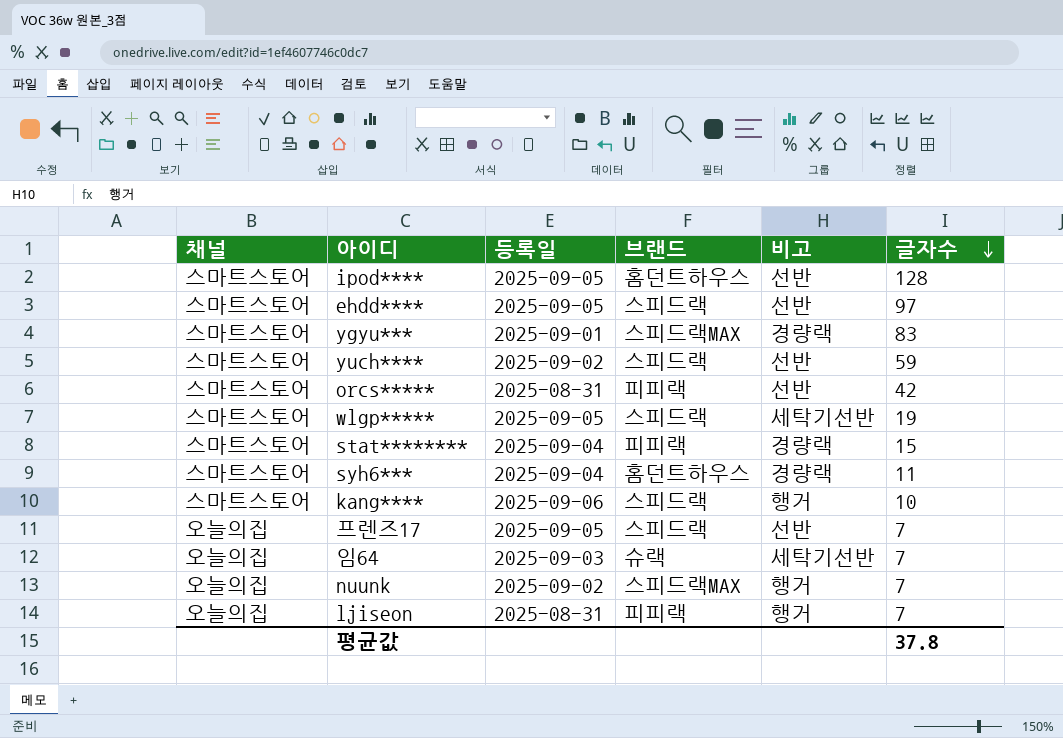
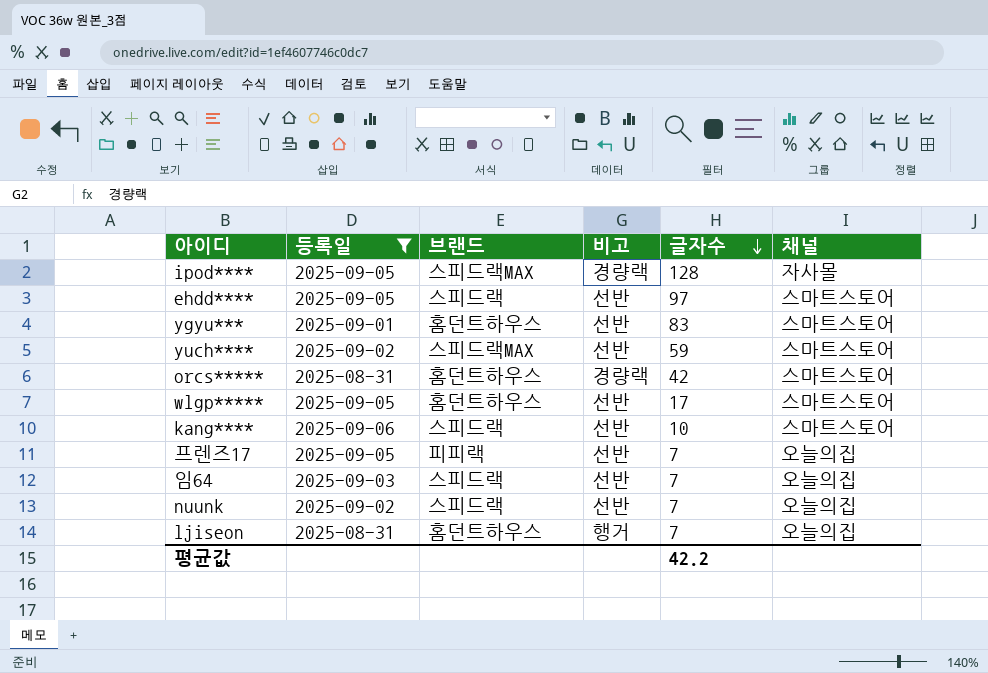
filter: none -> 등록일 != 2025-09-04
column 채널 | position: 1 -> 6
ipod**** | 브랜드: 홈던트하우스 -> 스피드랙MAX
ipod**** | 비고: 선반 -> 경량랙
ipod**** | 채널: 스마트스토어 -> 자사몰
ygyu*** | 브랜드: 스피드랙MAX -> 홈던트하우스
ygyu*** | 비고: 경량랙 -> 선반
yuch**** | 브랜드: 스피드랙 -> 스피드랙MAX
orcs***** | 브랜드: 피피랙 -> 홈던트하우스
orcs***** | 비고: 선반 -> 경량랙
wlgp***** | 브랜드: 스피드랙 -> 홈던트하우스
wlgp***** | 비고: 세탁기선반 -> 선반
wlgp***** | 글자수: 19 -> 17
kang**** | 비고: 행거 -> 선반
프렌즈17 | 브랜드: 스피드랙 -> 피피랙
임64 | 브랜드: 슈랙 -> 스피드랙
임64 | 비고: 세탁기선반 -> 선반
nuunk | 브랜드: 스피드랙MAX -> 스피드랙
nuunk | 비고: 행거 -> 선반
ljiseon | 브랜드: 피피랙 -> 홈던트하우스
평균값 | 글자수: 37.8 -> 42.2

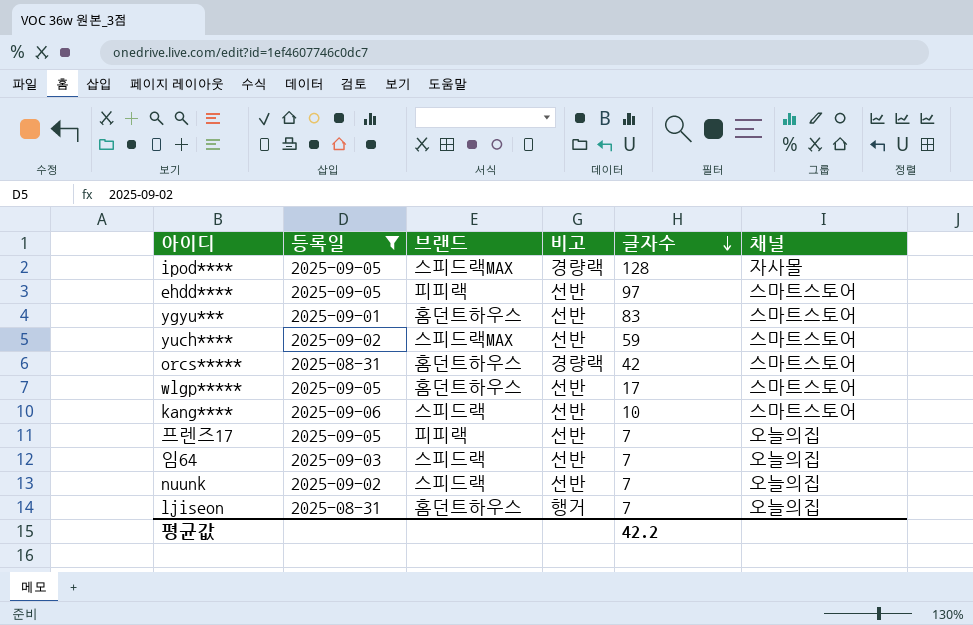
ehdd**** | 브랜드: 스피드랙 -> 피피랙

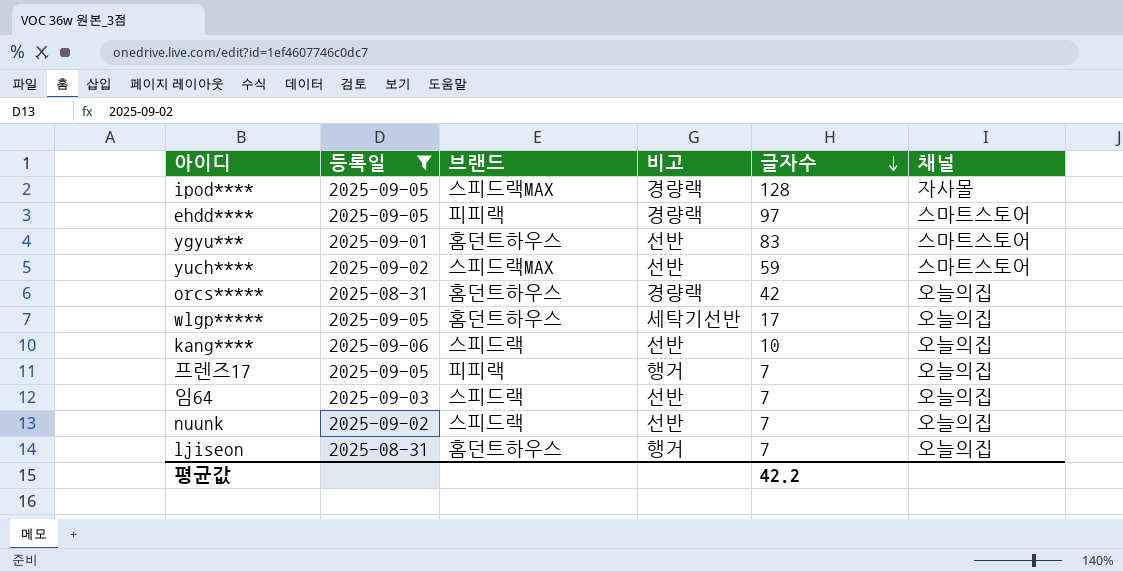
ehdd**** | 비고: 선반 -> 경량랙
orcs***** | 채널: 스마트스토어 -> 오늘의집
wlgp***** | 비고: 선반 -> 세탁기선반
wlgp***** | 채널: 스마트스토어 -> 오늘의집
kang**** | 채널: 스마트스토어 -> 오늘의집
프렌즈17 | 비고: 선반 -> 행거

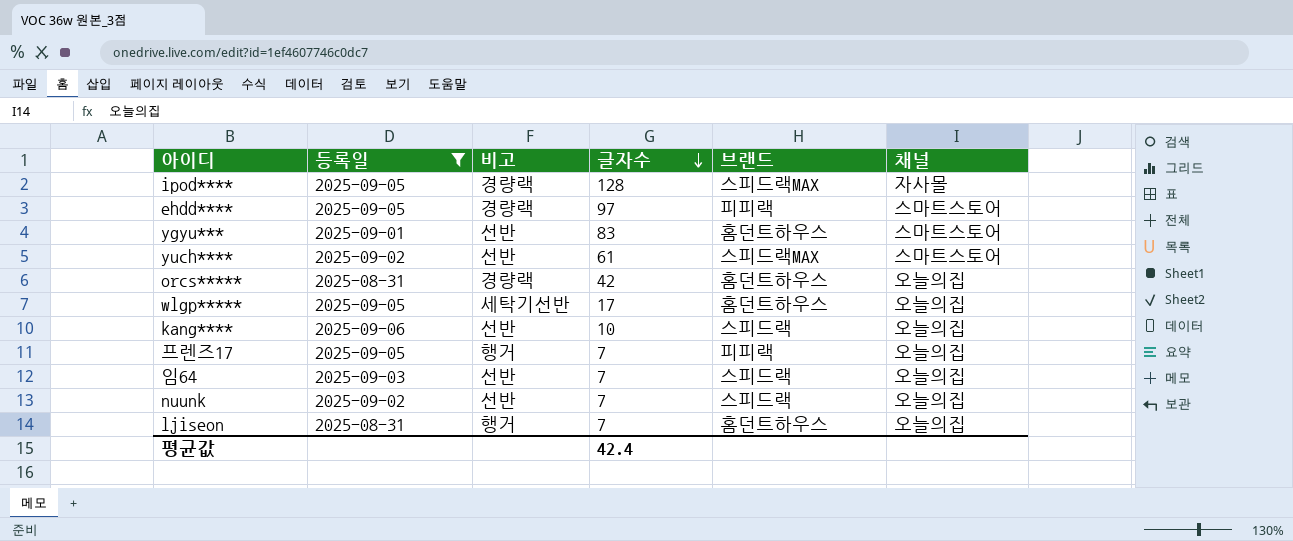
column 브랜드 | position: 3 -> 5
yuch**** | 글자수: 59 -> 61
평균값 | 글자수: 42.2 -> 42.4

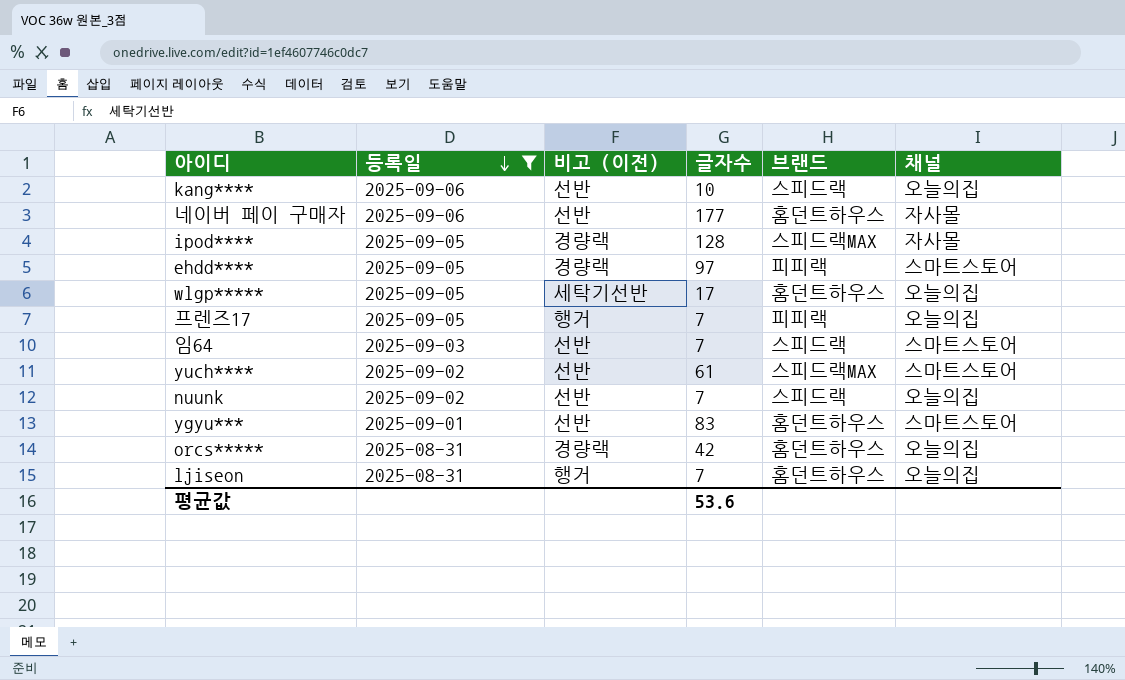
row order: 글자수 descending -> 등록일 descending
column name: 비고 -> 비고 (이전)
row 네이버 페이 구매자: none -> 2025-09-06 | 선반 | 177 | 홈던트하우스 | 자사몰
임64 | 채널: 오늘의집 -> 스마트스토어
평균값 | 글자수: 42.4 -> 53.6

